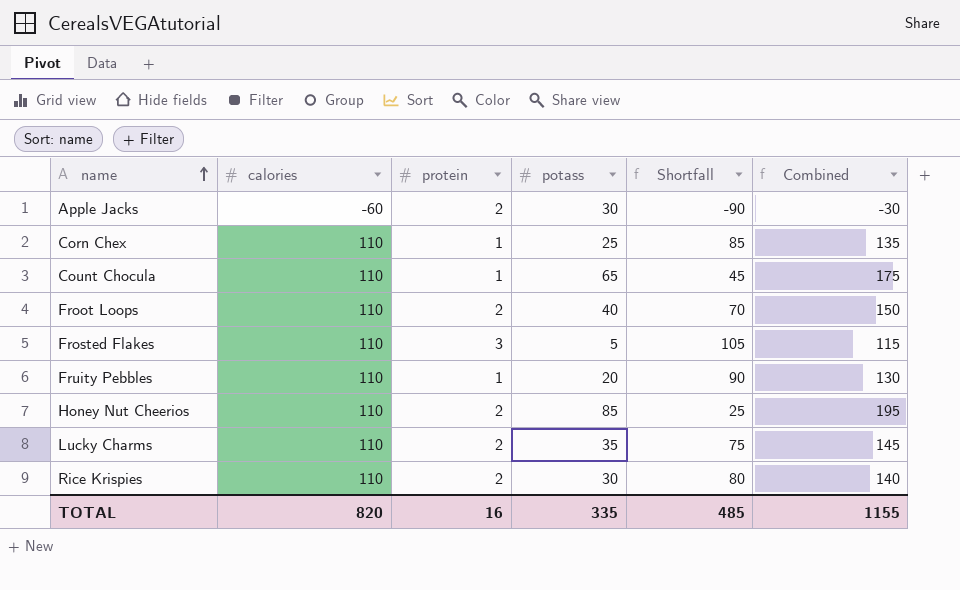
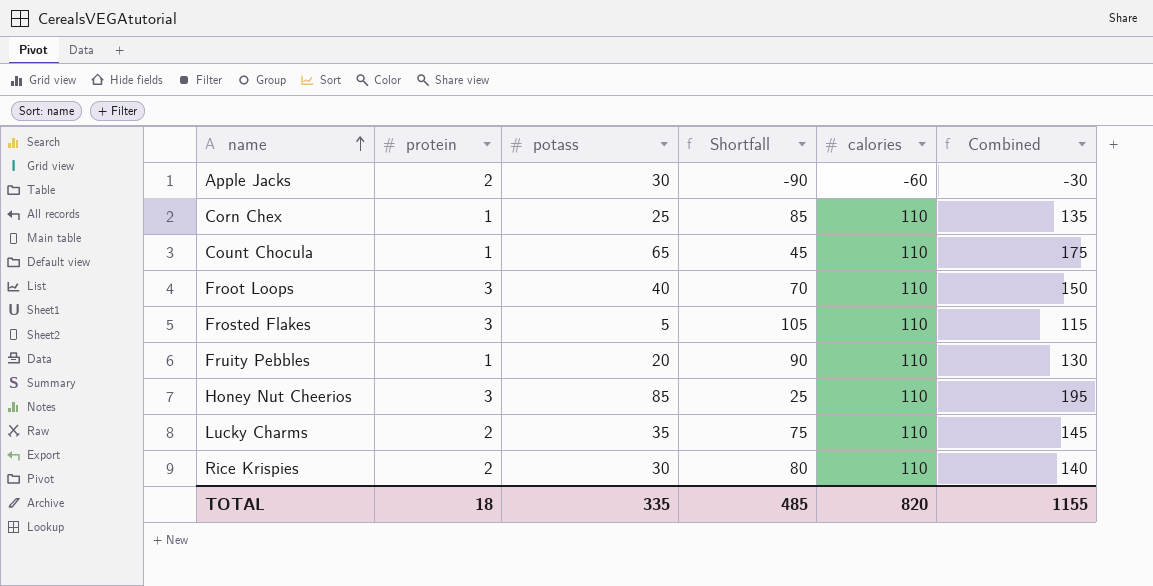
column calories | position: 2 -> 5
Froot Loops | protein: 2 -> 3
Honey Nut Cheerios | protein: 2 -> 3
TOTAL | protein: 16 -> 18

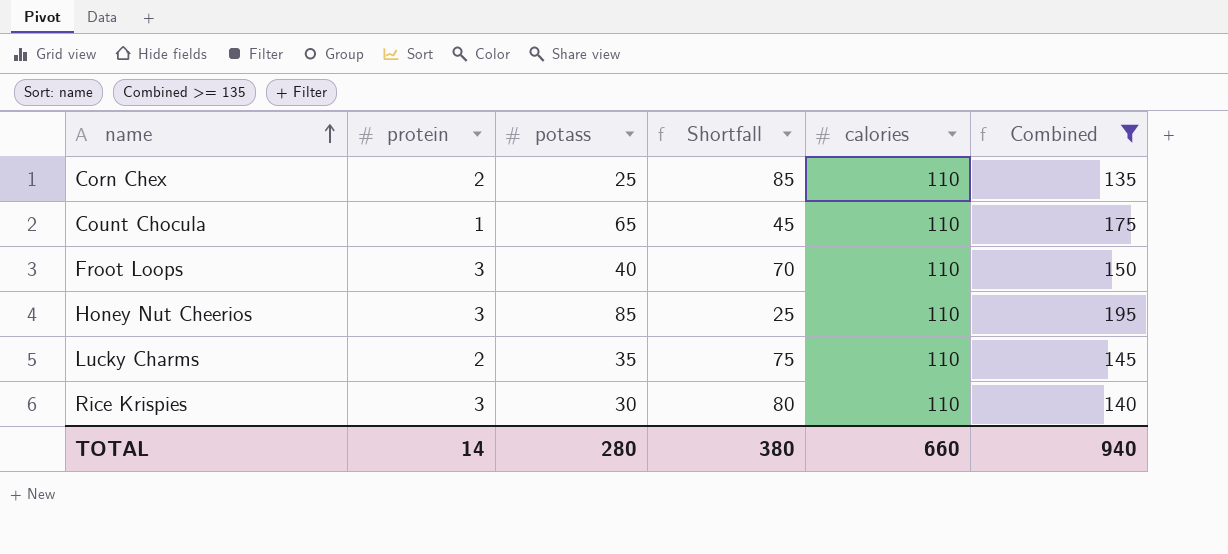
filter: none -> Combined >= 135
Corn Chex | protein: 1 -> 2
Rice Krispies | protein: 2 -> 3
TOTAL | protein: 18 -> 14
TOTAL | potass: 335 -> 280
TOTAL | Shortfall: 485 -> 380
TOTAL | calories: 820 -> 660
TOTAL | Combined: 1155 -> 940

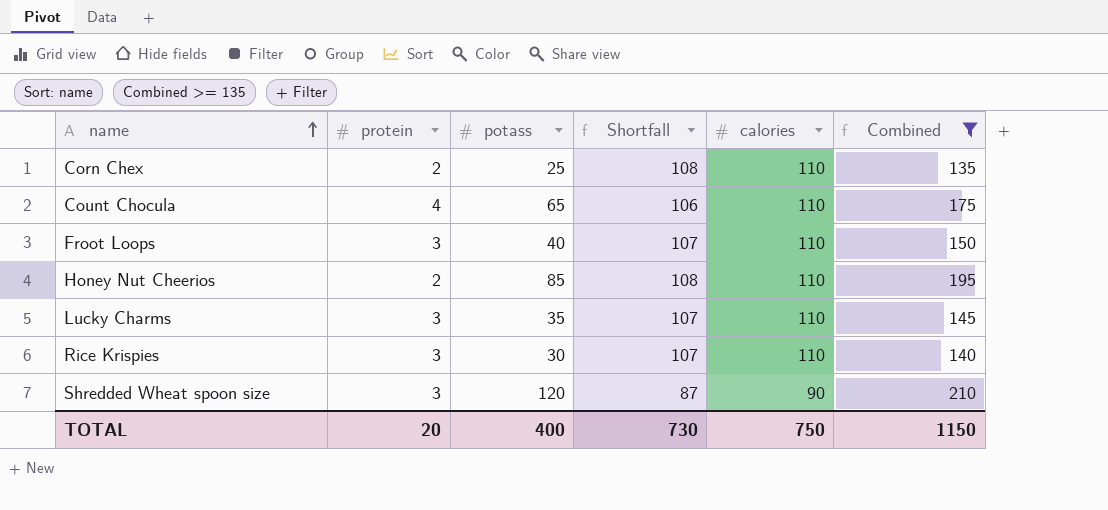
column Shortfall | formula: [calories] - [potass] -> [calories] - [protein]
Count Chocula | protein: 1 -> 4
Honey Nut Cheerios | protein: 3 -> 2
Lucky Charms | protein: 2 -> 3
row Shredded Wheat spoon size: none -> 3 | 120 | 87 | 90 | 210
TOTAL | protein: 14 -> 20
TOTAL | potass: 280 -> 400
TOTAL | Shortfall: 380 -> 730
TOTAL | calories: 660 -> 750
TOTAL | Combined: 940 -> 1150

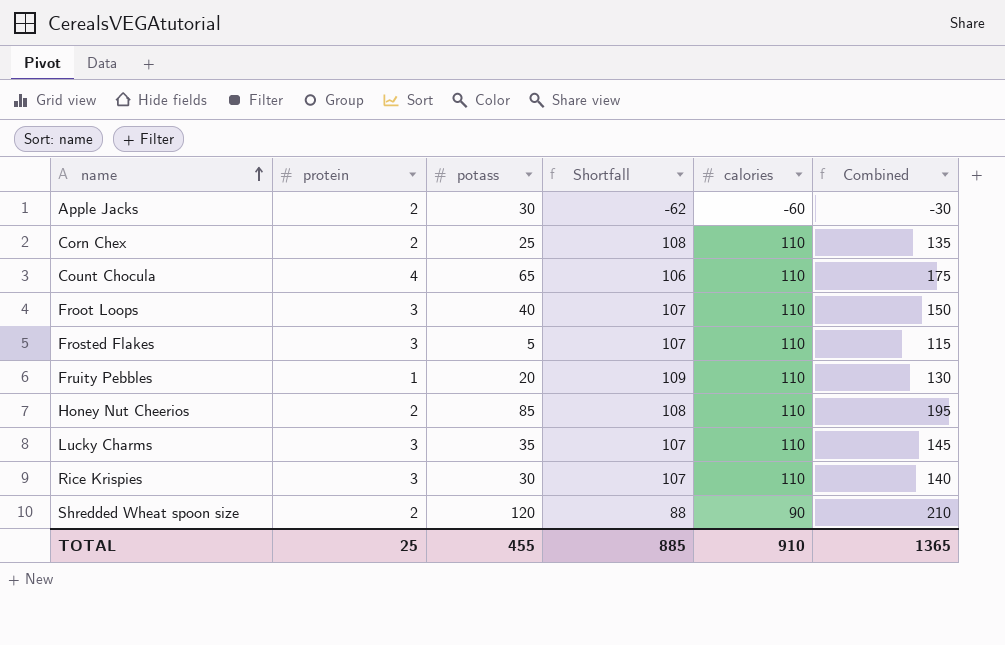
filter: Combined >= 135 -> none
Shredded Wheat spoon size | protein: 3 -> 2
Shredded Wheat spoon size | Shortfall: 87 -> 88
TOTAL | protein: 20 -> 25
TOTAL | potass: 400 -> 455
TOTAL | Shortfall: 730 -> 885
TOTAL | calories: 750 -> 910
TOTAL | Combined: 1150 -> 1365

